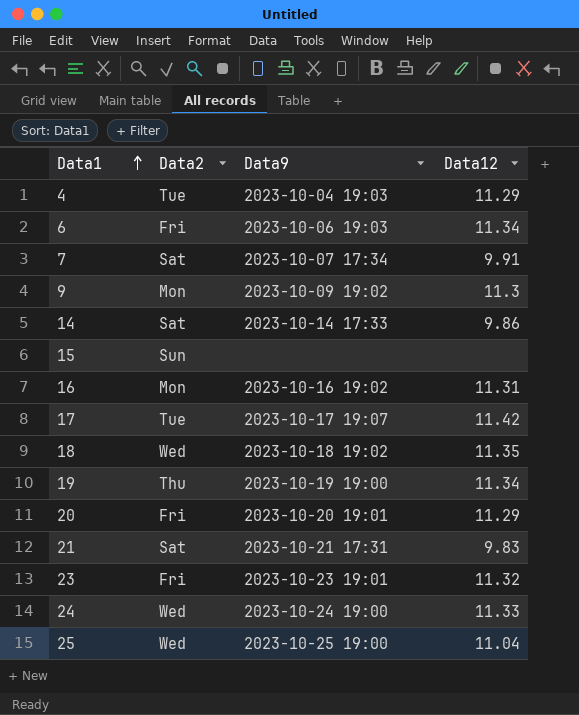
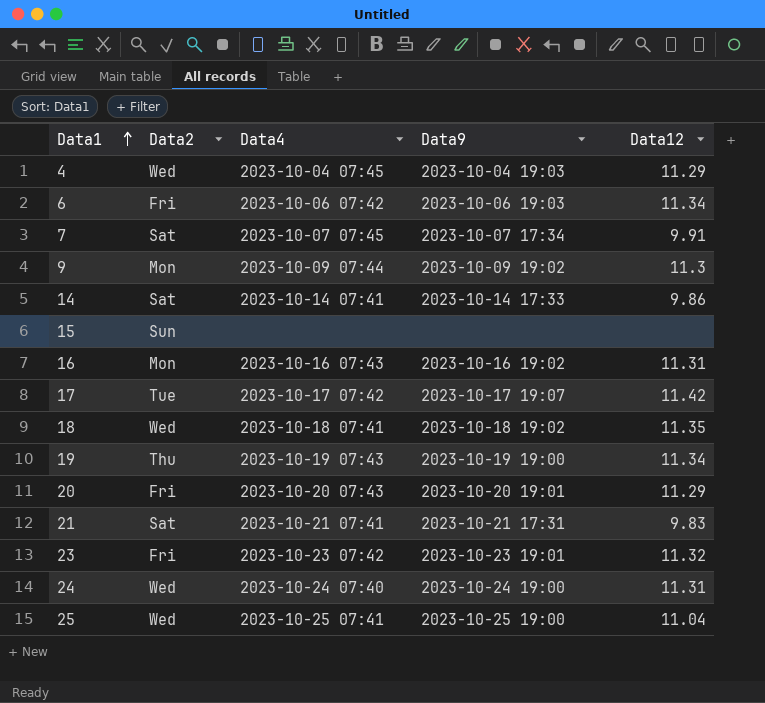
column Data4 | position: none -> 3
4 | Data2: Tue -> Wed
24 | Data12: 11.33 -> 11.31

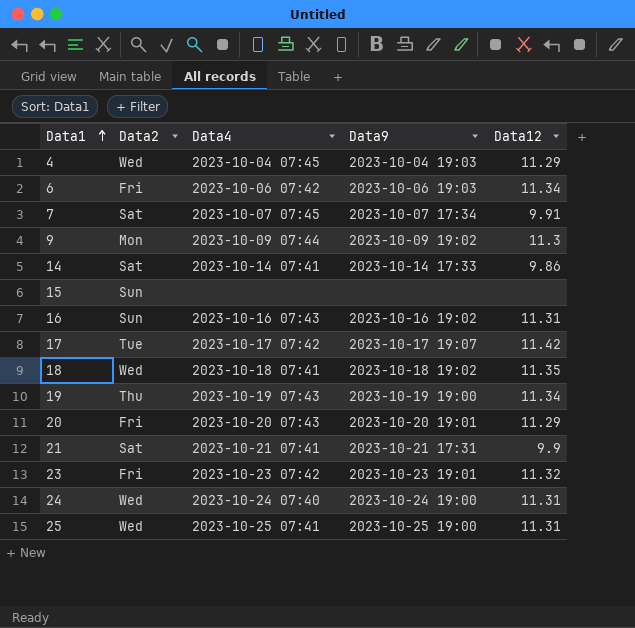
16 | Data2: Mon -> Sun
21 | Data12: 9.83 -> 9.9
25 | Data12: 11.04 -> 11.31

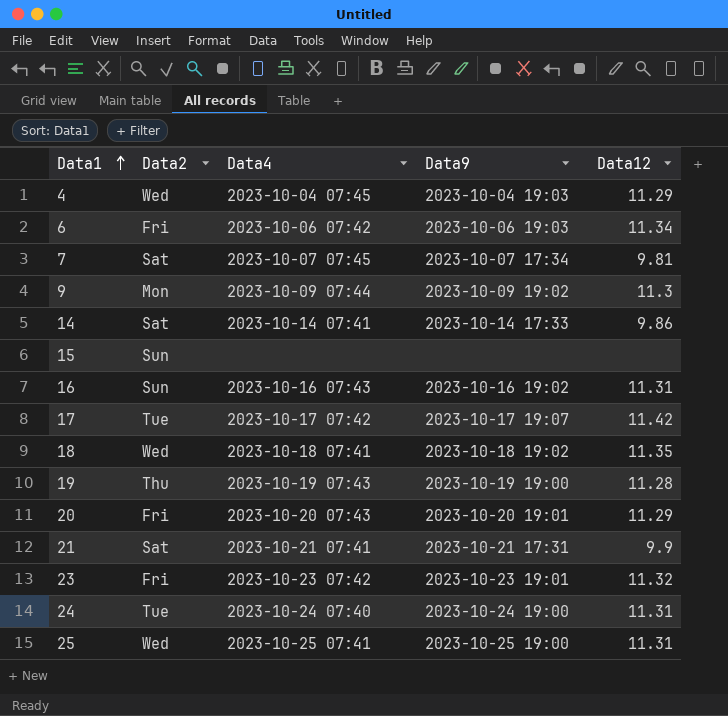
7 | Data12: 9.91 -> 9.81
19 | Data12: 11.34 -> 11.28
24 | Data2: Wed -> Tue

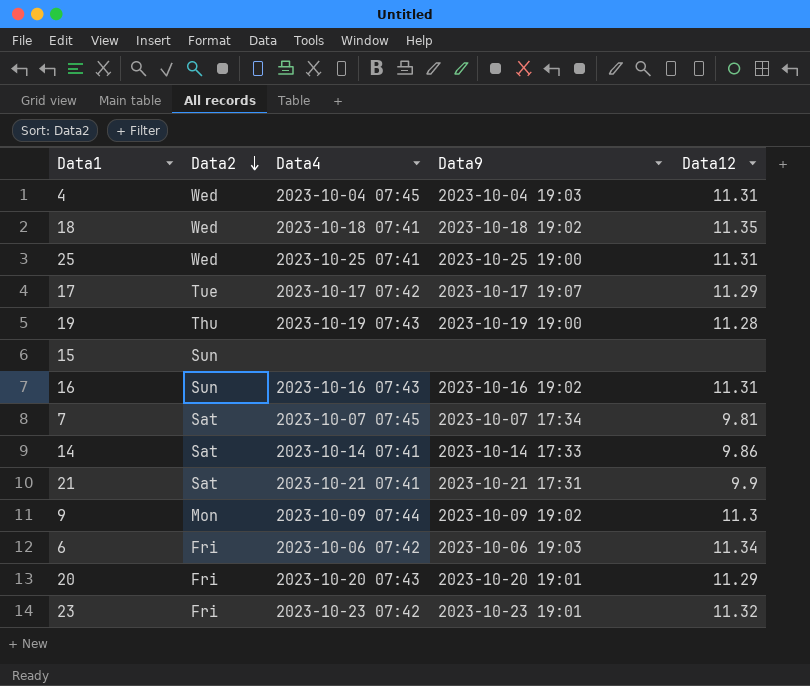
row order: Data1 ascending -> Data2 descending
row 24: Tue | 2023-10-24 07:40 | 2023-10-24 19:00 | 11.31 -> none
4 | Data12: 11.29 -> 11.31
17 | Data12: 11.42 -> 11.29

